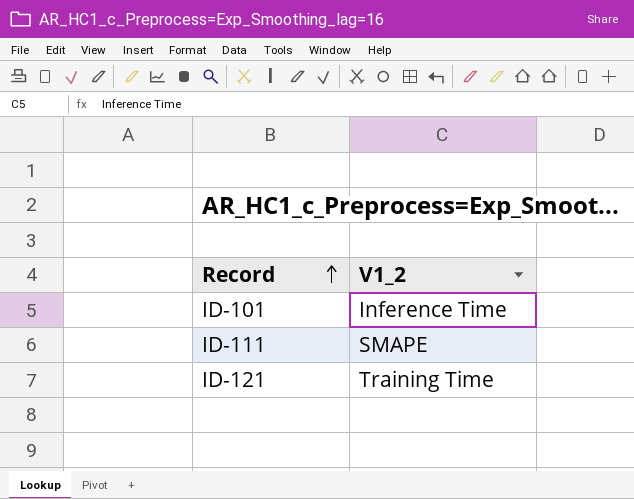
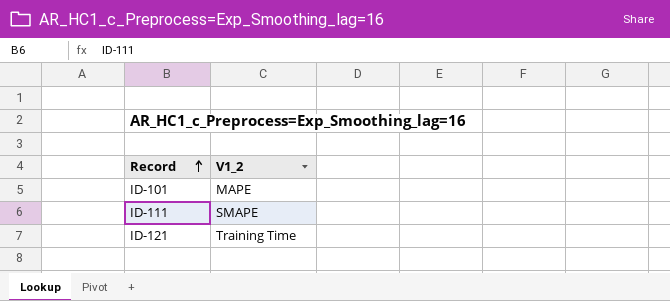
ID-101 | V1_2: Inference Time -> MAPE

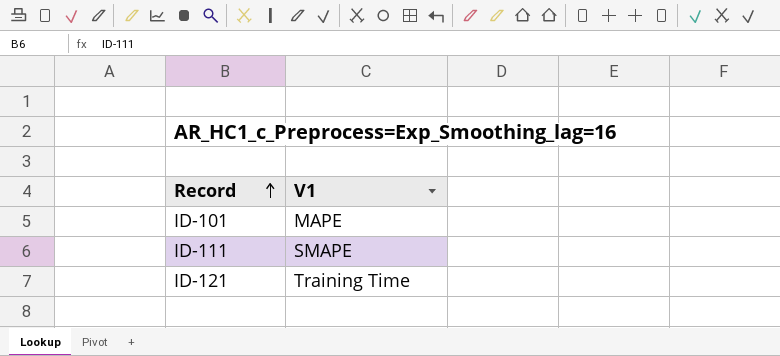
column name: V1_2 -> V1

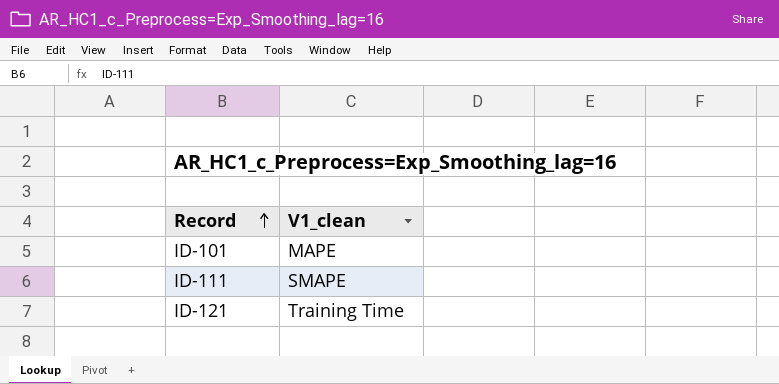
column name: V1 -> V1_clean

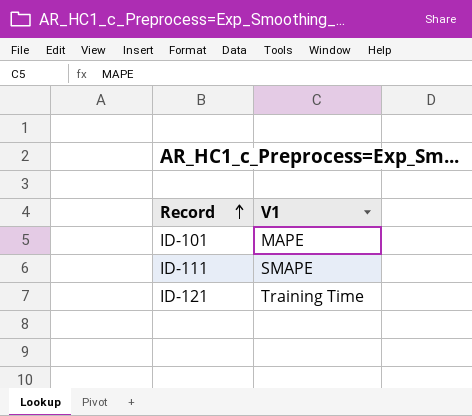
column name: V1_clean -> V1

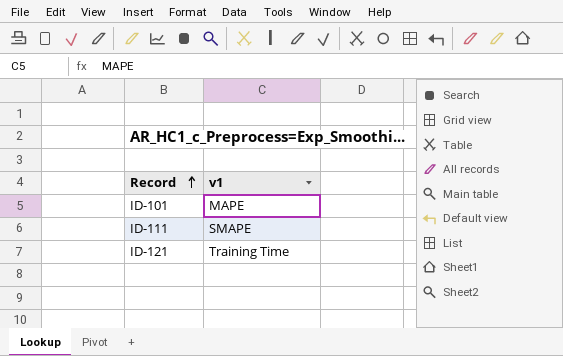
column name: V1 -> v1

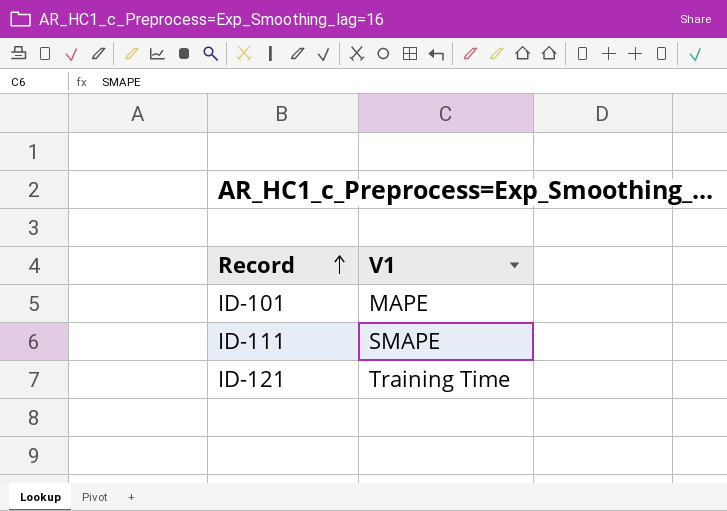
column name: v1 -> V1

